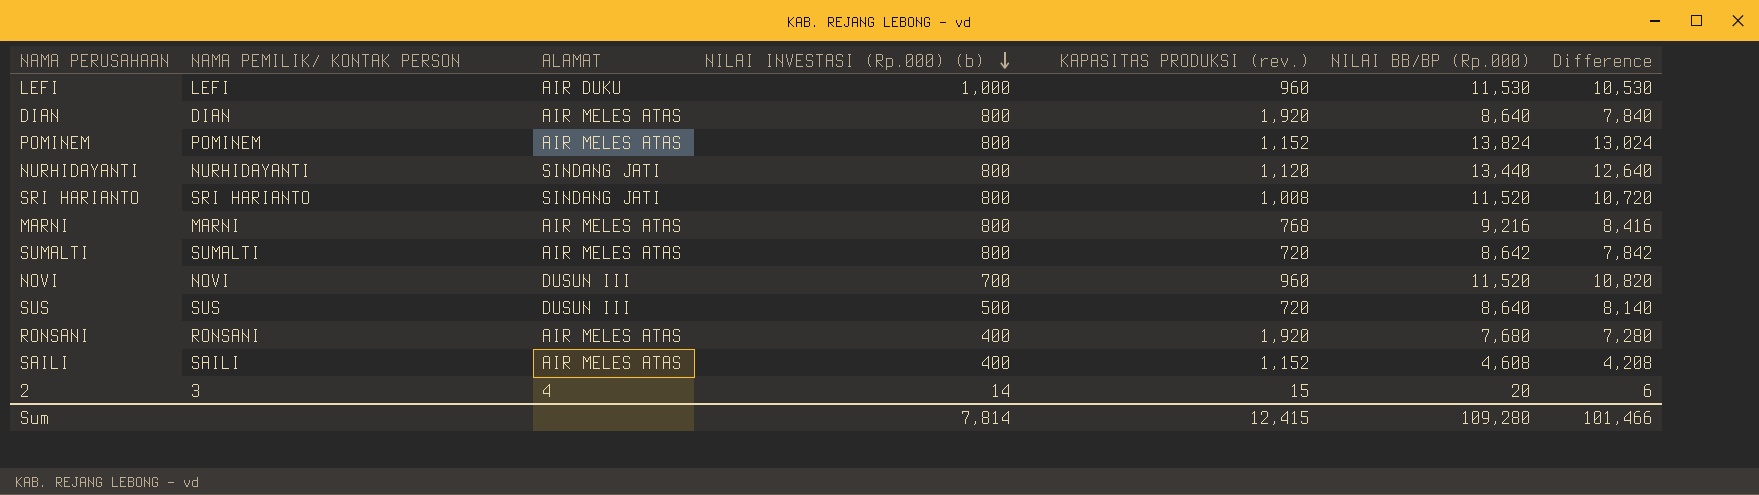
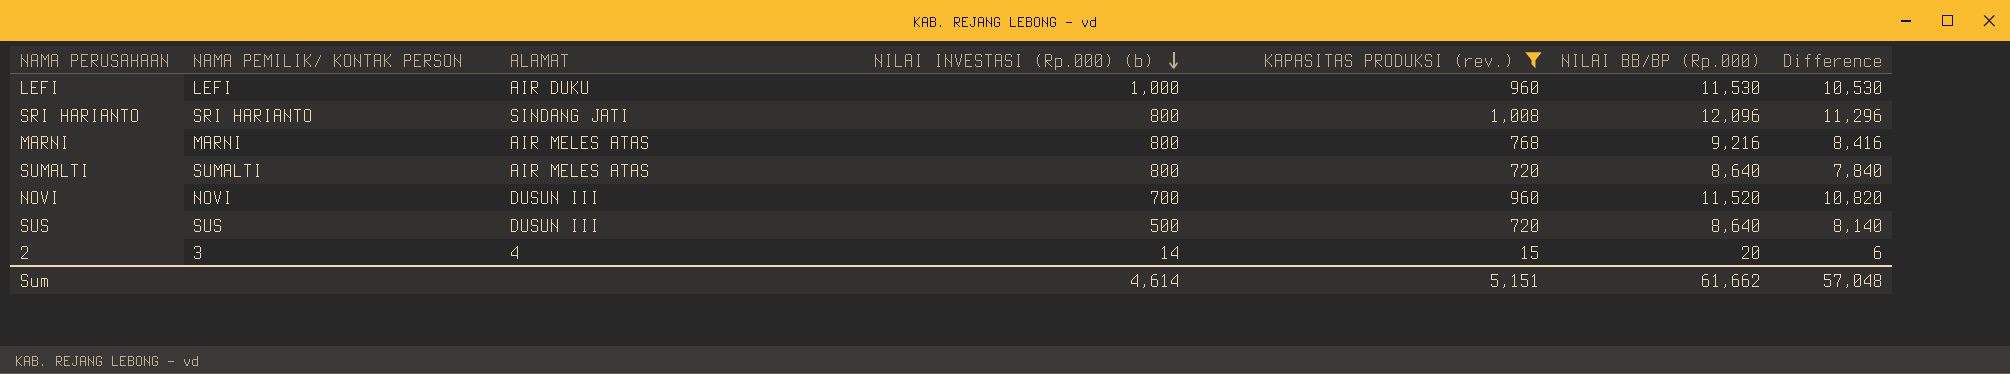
filter: none -> KAPASITAS PRODUKSI (rev.) <= 1,008
SRI HARIANTO | NILAI BB/BP (Rp.000): 11,520 -> 12,096
SRI HARIANTO | Difference: 10,720 -> 11,296
SUMALTI | NILAI BB/BP (Rp.000): 8,642 -> 8,640
SUMALTI | Difference: 7,842 -> 7,840
Sum | NILAI INVESTASI (Rp.000) (b): 7,814 -> 4,614
Sum | KAPASITAS PRODUKSI (rev.): 12,415 -> 5,151
Sum | NILAI BB/BP (Rp.000): 109,280 -> 61,662
Sum | Difference: 101,466 -> 57,048

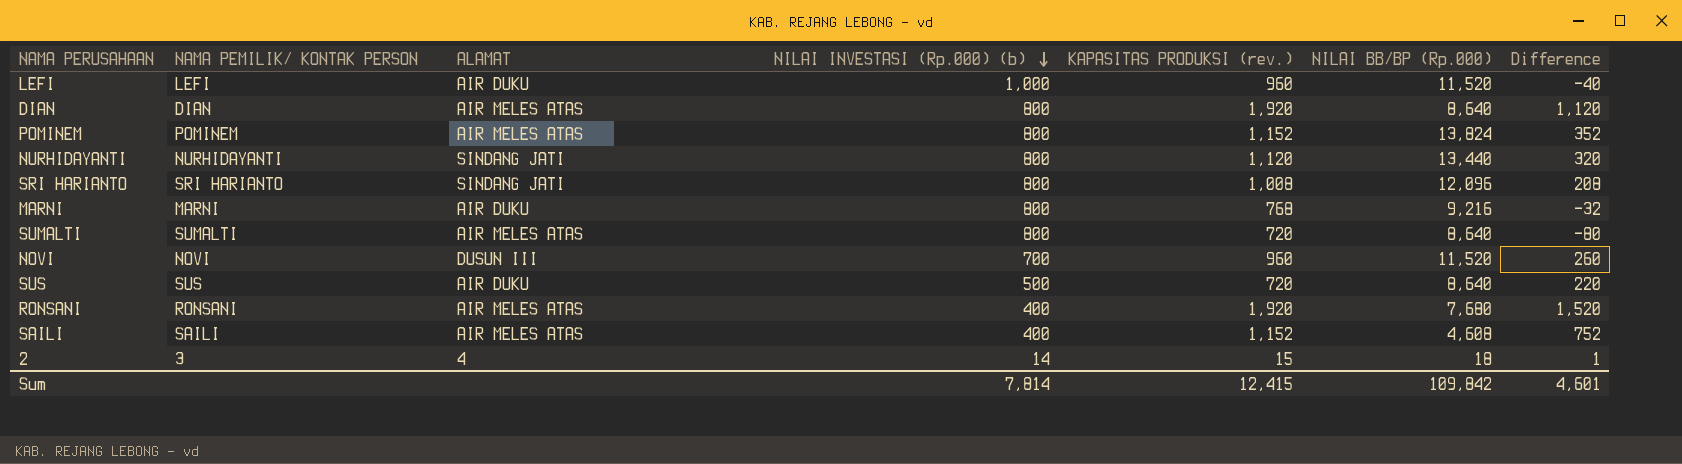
filter: KAPASITAS PRODUKSI (rev.) <= 1,008 -> none
column Difference | formula: [NILAI BB/BP (Rp.000)] - [NILAI INVESTASI (Rp.000) (b)] -> [KAPASITAS PRODUKSI (rev.)] - [NILAI INVESTASI (Rp.000) (b)]
LEFI | NILAI BB/BP (Rp.000): 11,530 -> 11,520
MARNI | ALAMAT: AIR MELES ATAS -> AIR DUKU
SUS | ALAMAT: DUSUN III -> AIR DUKU
2 | NILAI BB/BP (Rp.000): 20 -> 18
Sum | NILAI INVESTASI (Rp.000) (b): 4,614 -> 7,814
Sum | KAPASITAS PRODUKSI (rev.): 5,151 -> 12,415
Sum | NILAI BB/BP (Rp.000): 61,662 -> 109,842
Sum | Difference: 57,048 -> 4,601

